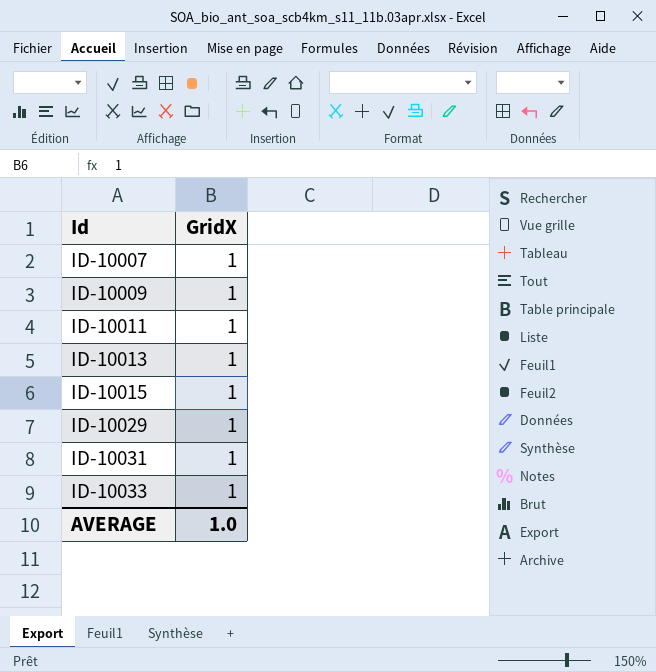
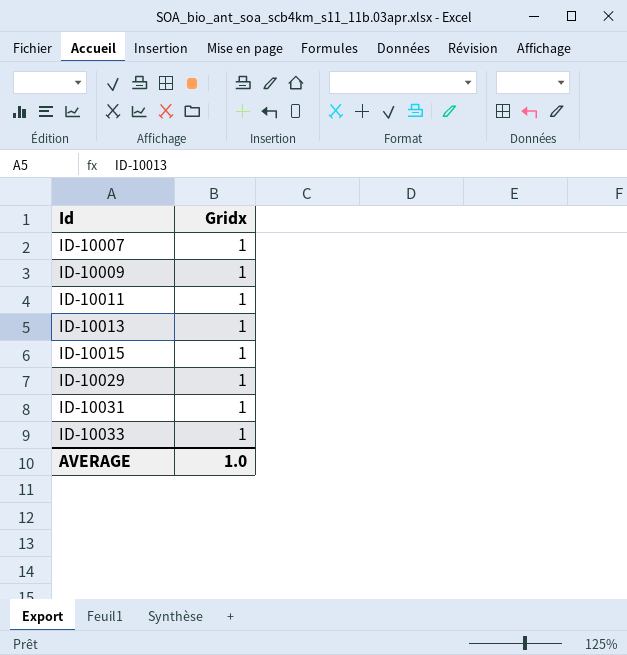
column name: GridX -> Gridx

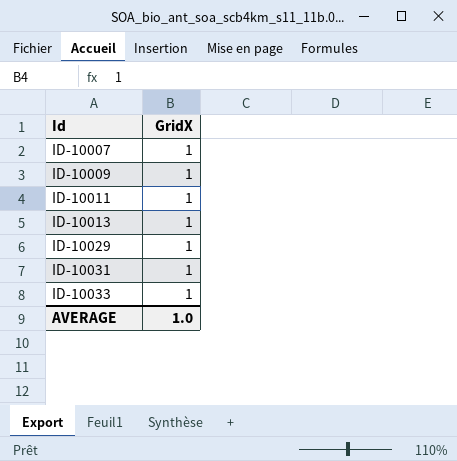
column name: Gridx -> GridX
row ID-10015: 1 -> none

